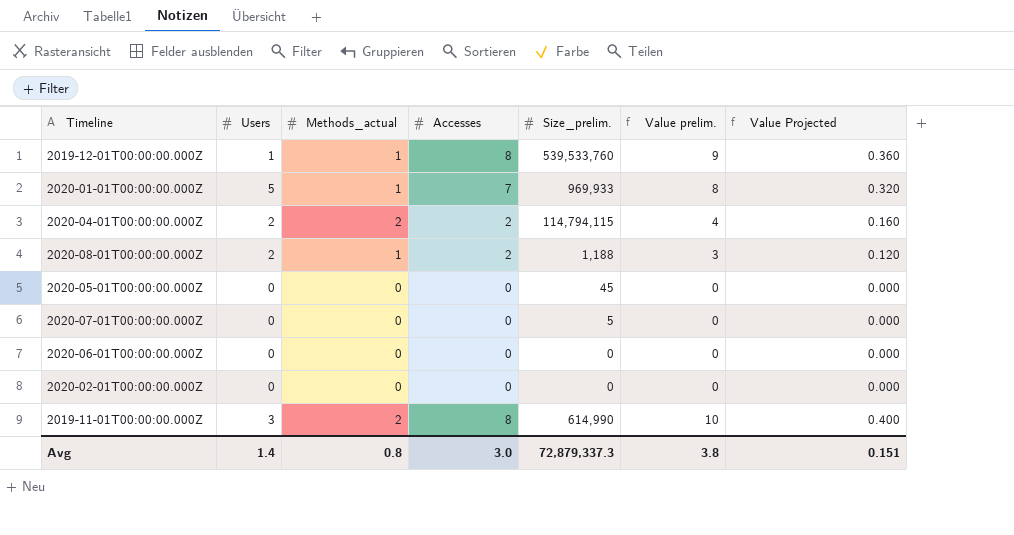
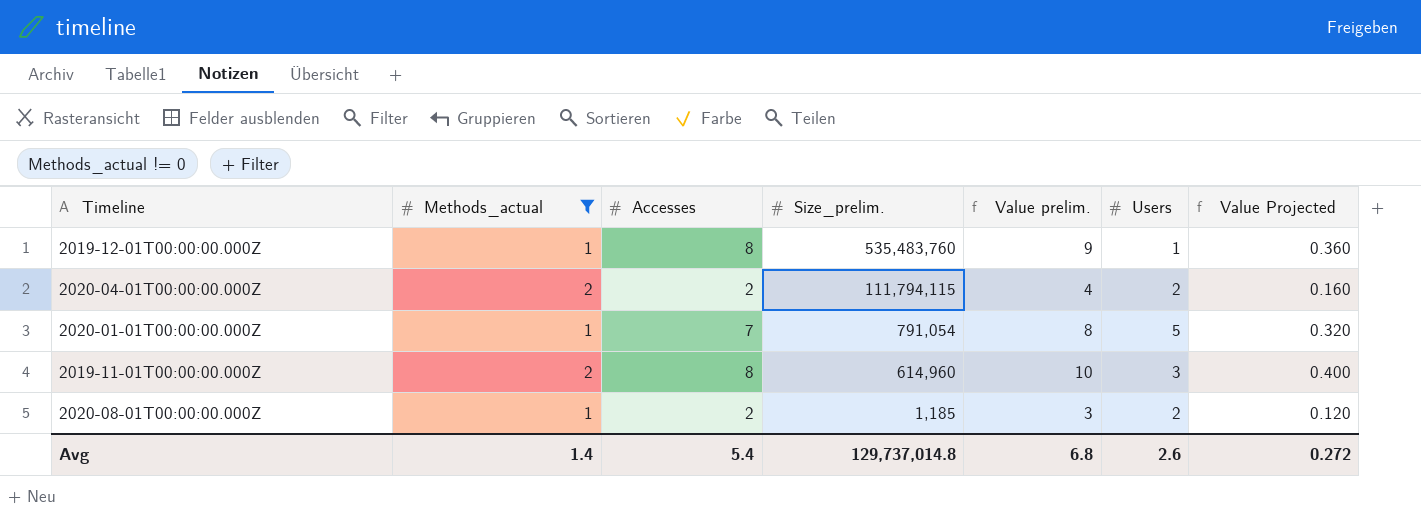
filter: none -> Methods_actual != 0
row order: none -> Size_prelim. descending
column Users | position: 2 -> 6
2019-12-01T00:00:00.000Z | Size_prelim.: 539,533,760 -> 535,483,760
2020-04-01T00:00:00.000Z | Size_prelim.: 114,794,115 -> 111,794,115
2020-01-01T00:00:00.000Z | Size_prelim.: 969,933 -> 791,054
2019-11-01T00:00:00.000Z | Size_prelim.: 614,990 -> 614,960
2020-08-01T00:00:00.000Z | Size_prelim.: 1,188 -> 1,185
Avg | Methods_actual: 0.8 -> 1.4
Avg | Accesses: 3.0 -> 5.4
Avg | Size_prelim.: 72,879,337.3 -> 129,737,014.8
Avg | Value prelim.: 3.8 -> 6.8
Avg | Users: 1.4 -> 2.6
Avg | Value Projected: 0.151 -> 0.272

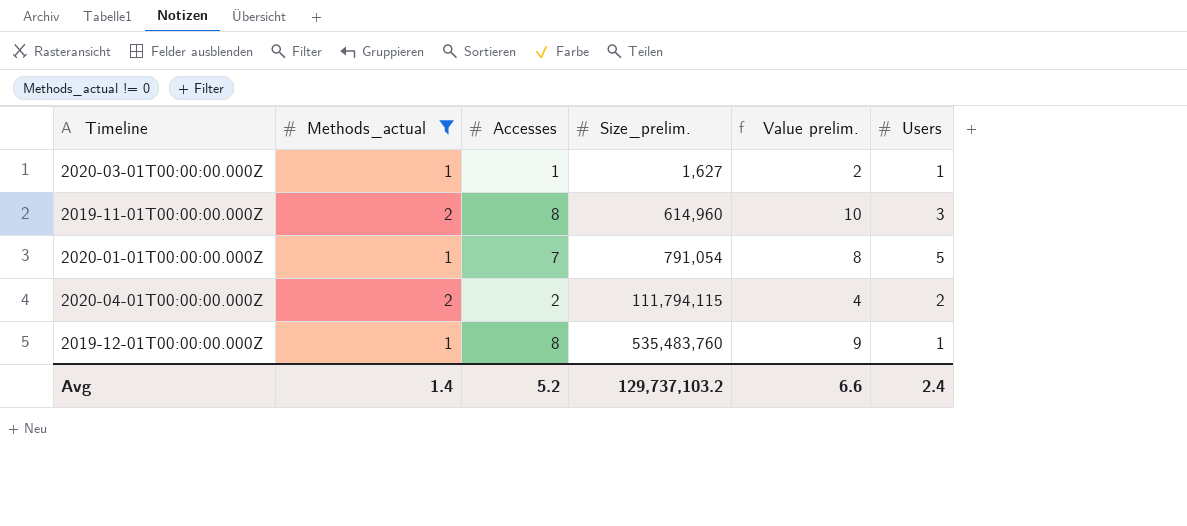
row order: Size_prelim. descending -> Size_prelim. ascending
column Value Projected | formula: [Value prelim.] * 0.04 -> none
row 2020-08-01T00:00:00.000Z: 1 | 2 | 1,185 | 3 | 2 | 0.120 -> none
row 2020-03-01T00:00:00.000Z: none -> 1 | 1 | 1,627 | 2 | 1
Avg | Accesses: 5.4 -> 5.2
Avg | Size_prelim.: 129,737,014.8 -> 129,737,103.2
Avg | Value prelim.: 6.8 -> 6.6
Avg | Users: 2.6 -> 2.4

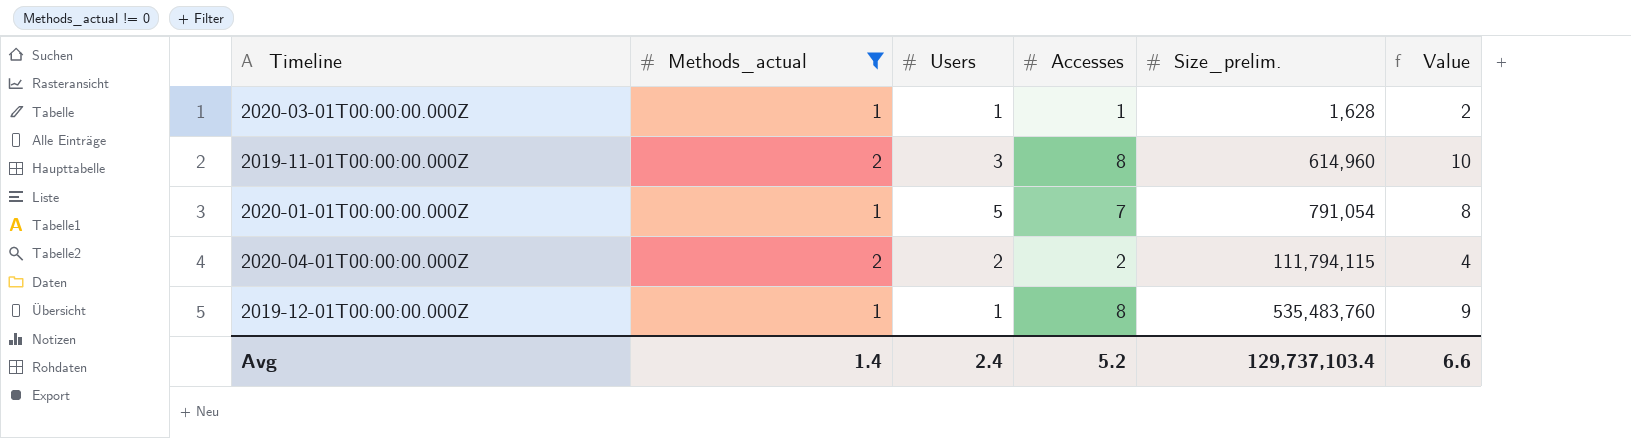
column Users | position: 6 -> 3
column name: Value prelim. -> Value
2020-03-01T00:00:00.000Z | Size_prelim.: 1,627 -> 1,628
Avg | Size_prelim.: 129,737,103.2 -> 129,737,103.4

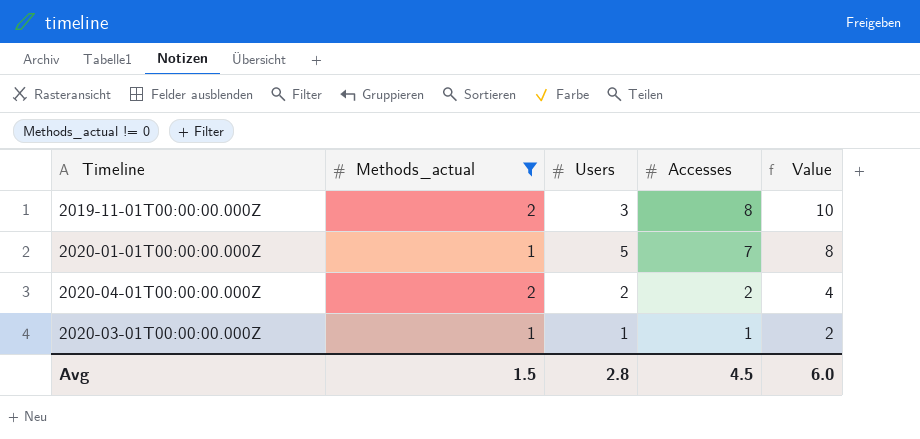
row order: Size_prelim. ascending -> Accesses descending
column Size_prelim. | position: 5 -> none
row 2019-12-01T00:00:00.000Z: 1 | 1 | 8 | 535,483,760 | 9 -> none
Avg | Methods_actual: 1.4 -> 1.5
Avg | Users: 2.4 -> 2.8
Avg | Accesses: 5.2 -> 4.5
Avg | Value: 6.6 -> 6.0

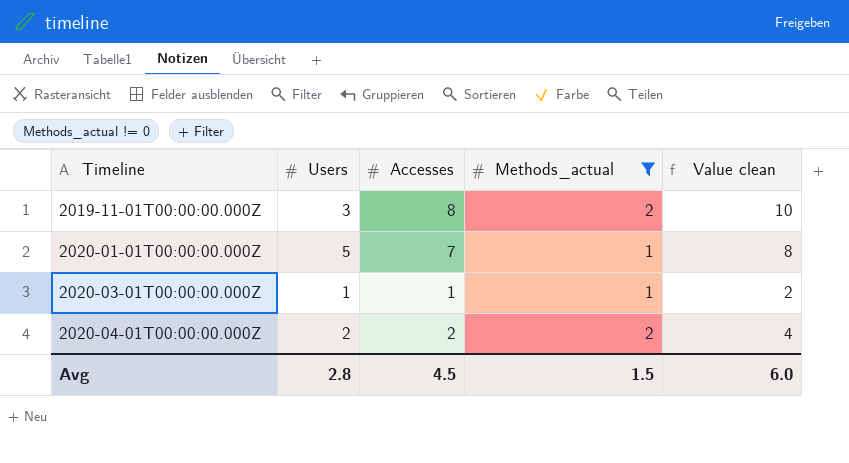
row order: Accesses descending -> Timeline ascending
column Methods_actual | position: 2 -> 4
column name: Value -> Value clean

